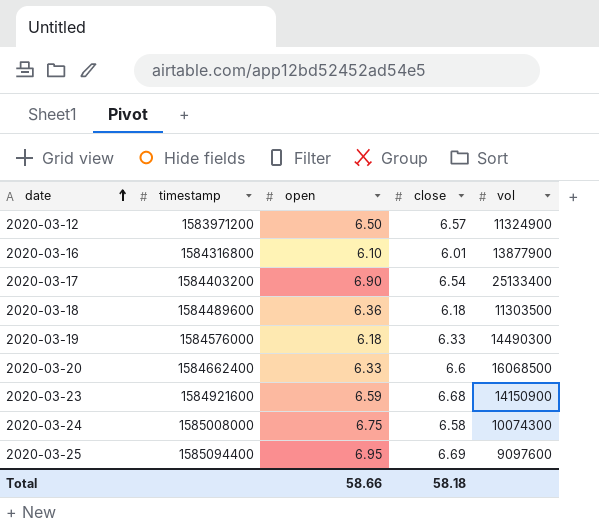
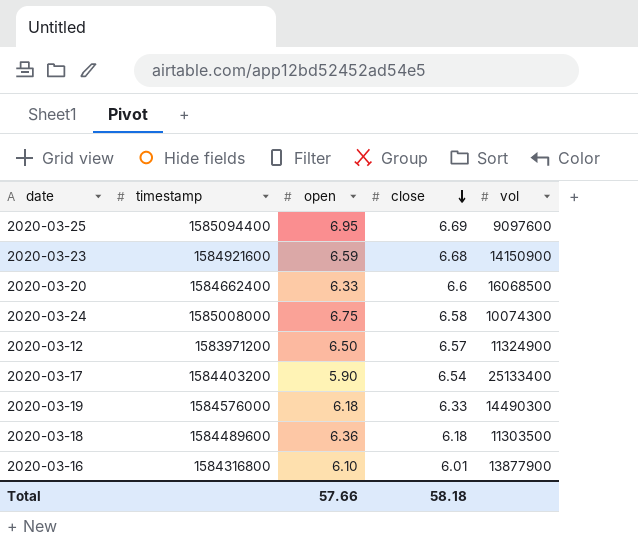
row order: date ascending -> close descending
2020-03-17 | open: 6.90 -> 5.90
Total | open: 58.66 -> 57.66

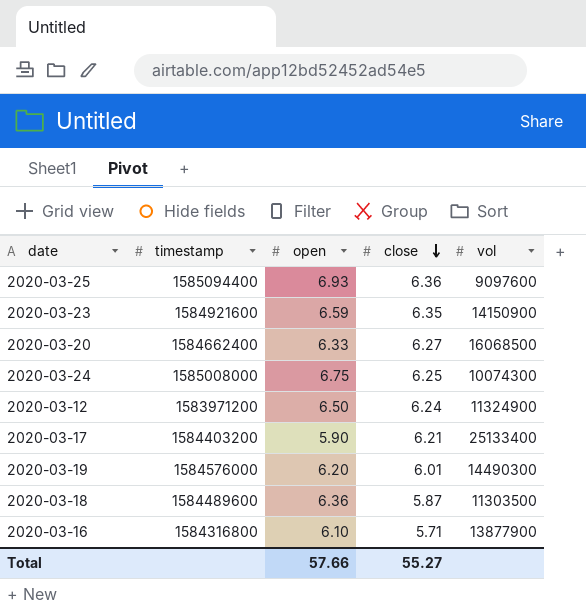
2020-03-25 | open: 6.95 -> 6.93
2020-03-25 | close: 6.69 -> 6.36
2020-03-23 | close: 6.68 -> 6.35
2020-03-20 | close: 6.6 -> 6.27
2020-03-24 | close: 6.58 -> 6.25
2020-03-12 | close: 6.57 -> 6.24
2020-03-17 | close: 6.54 -> 6.21
2020-03-19 | open: 6.18 -> 6.20
2020-03-19 | close: 6.33 -> 6.01
2020-03-18 | close: 6.18 -> 5.87
2020-03-16 | close: 6.01 -> 5.71
Total | close: 58.18 -> 55.27

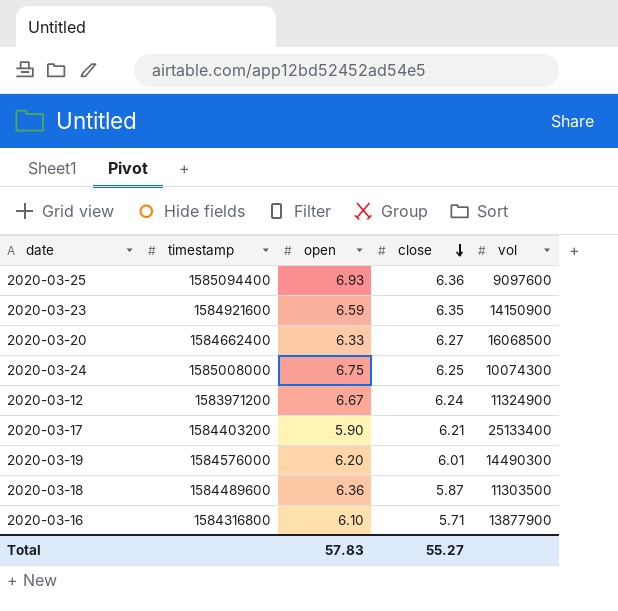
2020-03-12 | open: 6.50 -> 6.67
Total | open: 57.66 -> 57.83

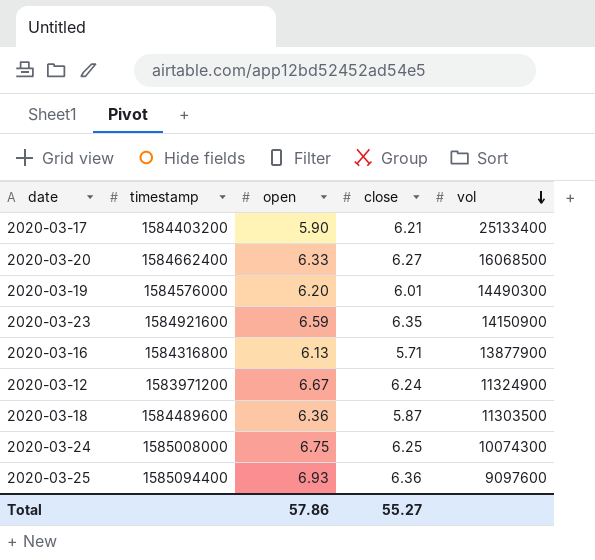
row order: close descending -> vol descending
2020-03-16 | open: 6.10 -> 6.13
Total | open: 57.83 -> 57.86

